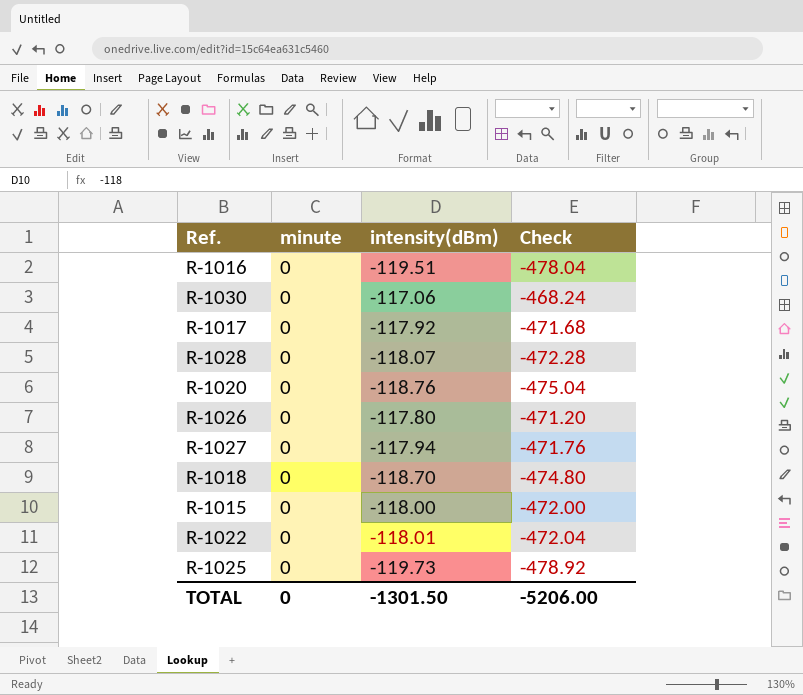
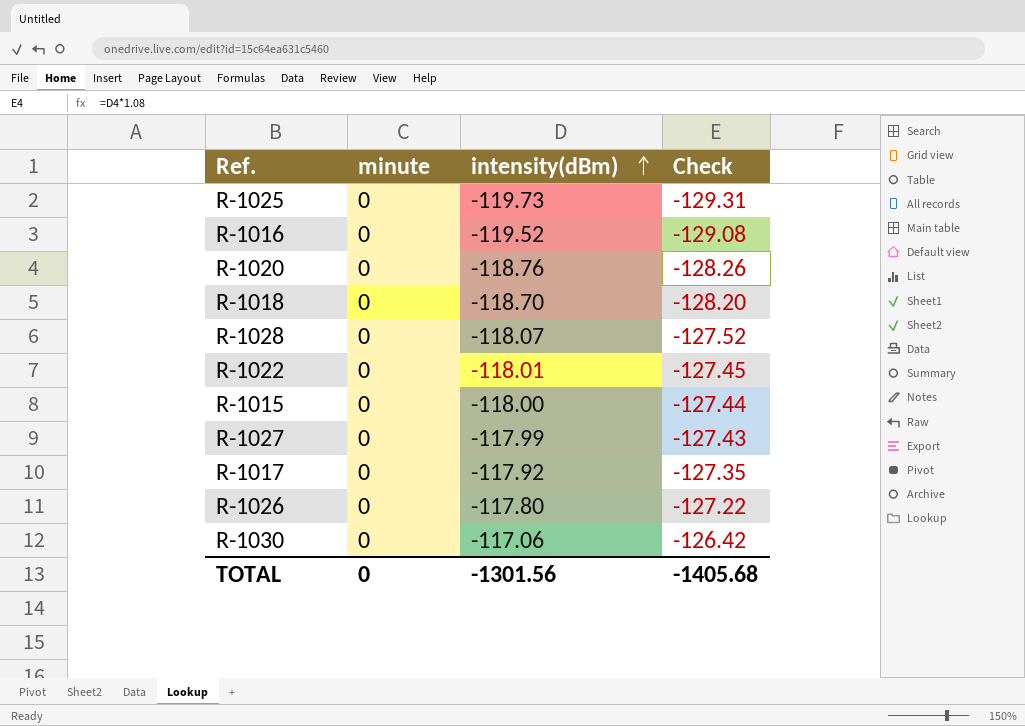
row order: none -> intensity(dBm) ascending
column Check | formula: [intensity(dBm)] * 4 -> [intensity(dBm)] * 1.08
R-1016 | intensity(dBm): -119.51 -> -119.52
R-1027 | intensity(dBm): -117.94 -> -117.99
TOTAL | intensity(dBm): -1301.50 -> -1301.56
TOTAL | Check: -5206.00 -> -1405.68

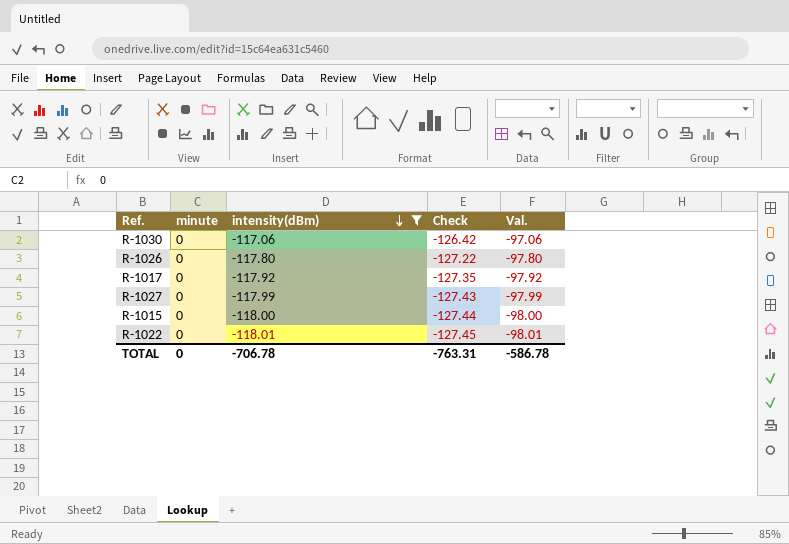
filter: none -> intensity(dBm) >= -118.01
row order: intensity(dBm) ascending -> intensity(dBm) descending
column Val. | formula: none -> [intensity(dBm)] + 20
TOTAL | intensity(dBm): -1301.56 -> -706.78
TOTAL | Check: -1405.68 -> -763.31

